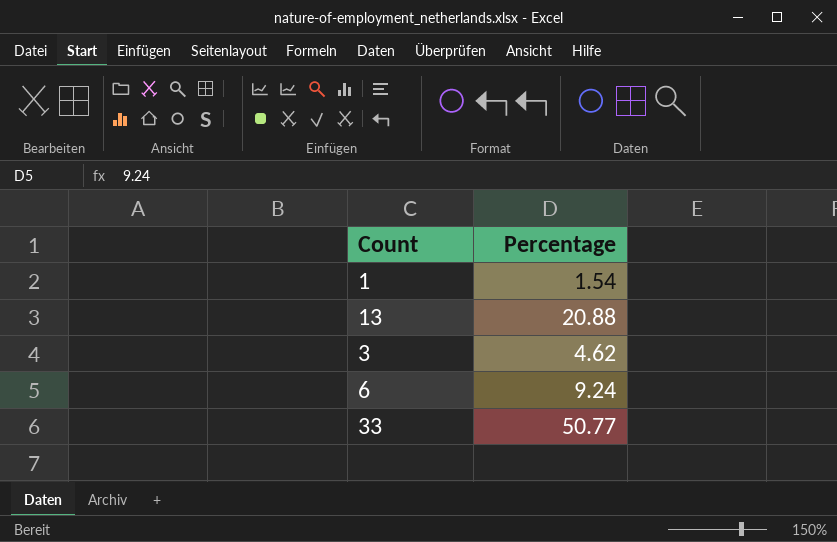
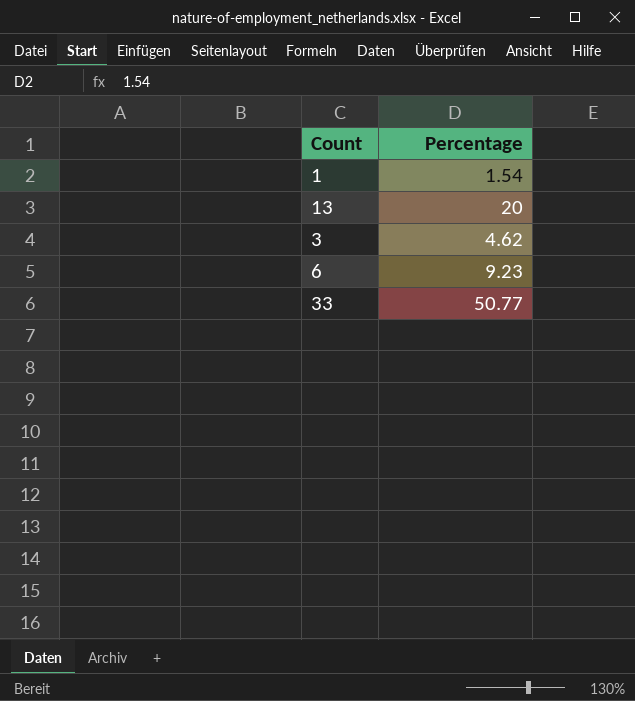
13 | Percentage: 20.88 -> 20
6 | Percentage: 9.24 -> 9.23

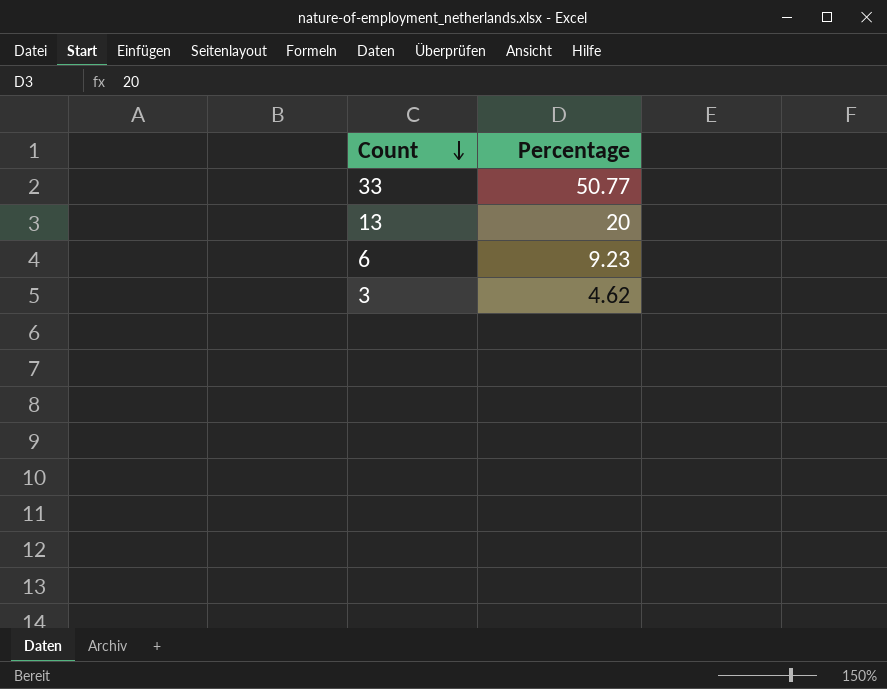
row order: none -> Count descending
row 1: 1.54 -> none

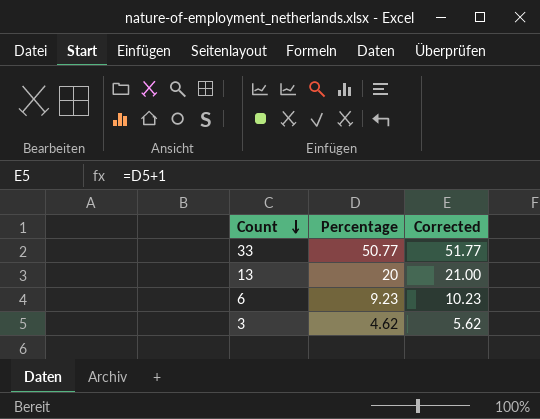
column Corrected | formula: none -> [Percentage] + 1

